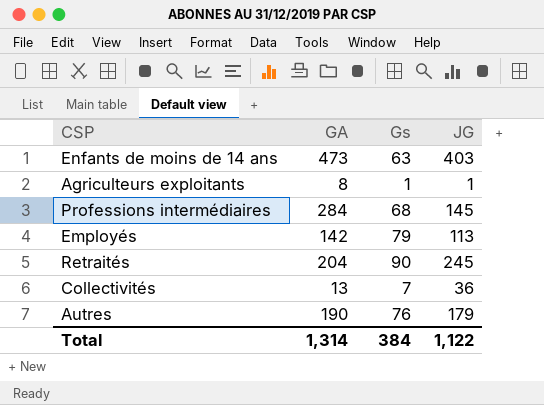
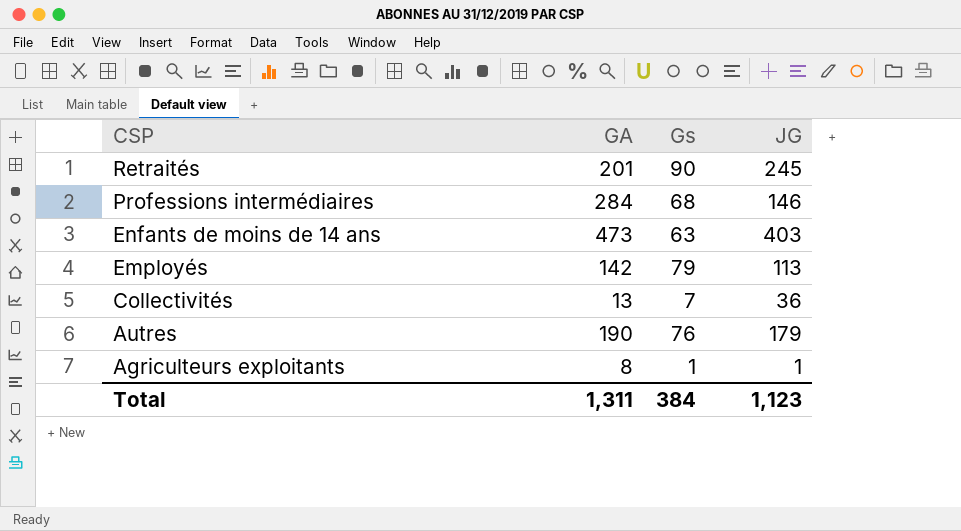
row order: none -> CSP descending
Retraités | GA: 204 -> 201
Professions intermédiaires | JG: 145 -> 146
Total | GA: 1,314 -> 1,311
Total | JG: 1,122 -> 1,123

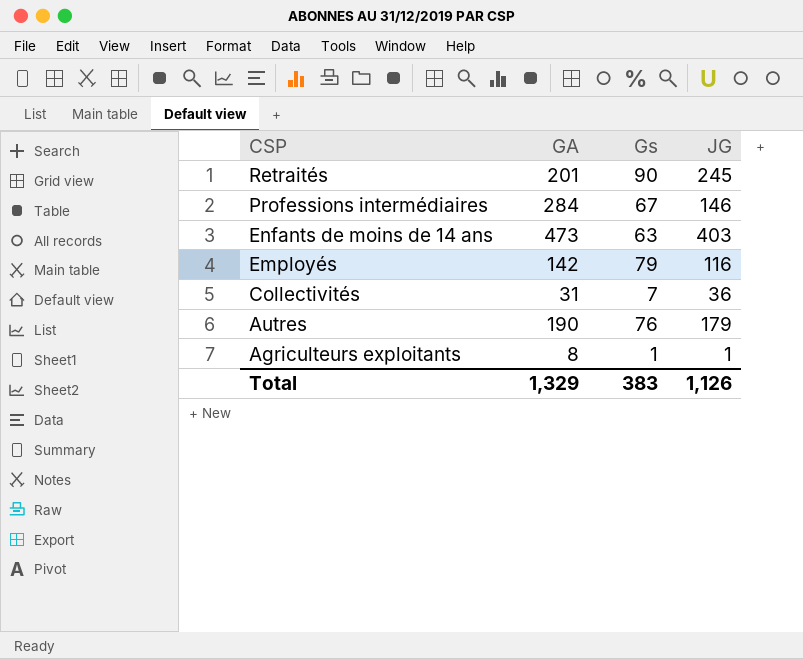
Professions intermédiaires | Gs: 68 -> 67
Employés | JG: 113 -> 116
Collectivités | GA: 13 -> 31
Total | GA: 1,311 -> 1,329
Total | Gs: 384 -> 383
Total | JG: 1,123 -> 1,126

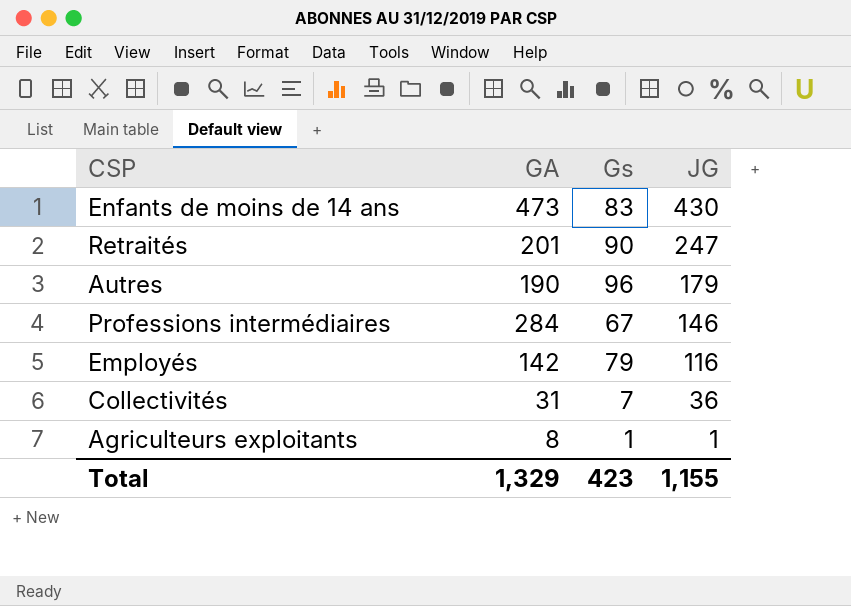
row order: CSP descending -> JG descending
Enfants de moins de 14 ans | Gs: 63 -> 83
Enfants de moins de 14 ans | JG: 403 -> 430
Retraités | JG: 245 -> 247
Autres | Gs: 76 -> 96
Total | Gs: 383 -> 423
Total | JG: 1,126 -> 1,155

